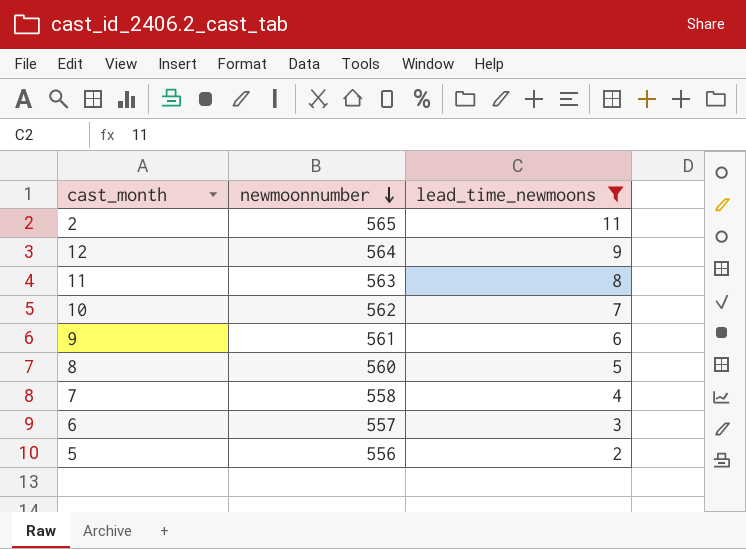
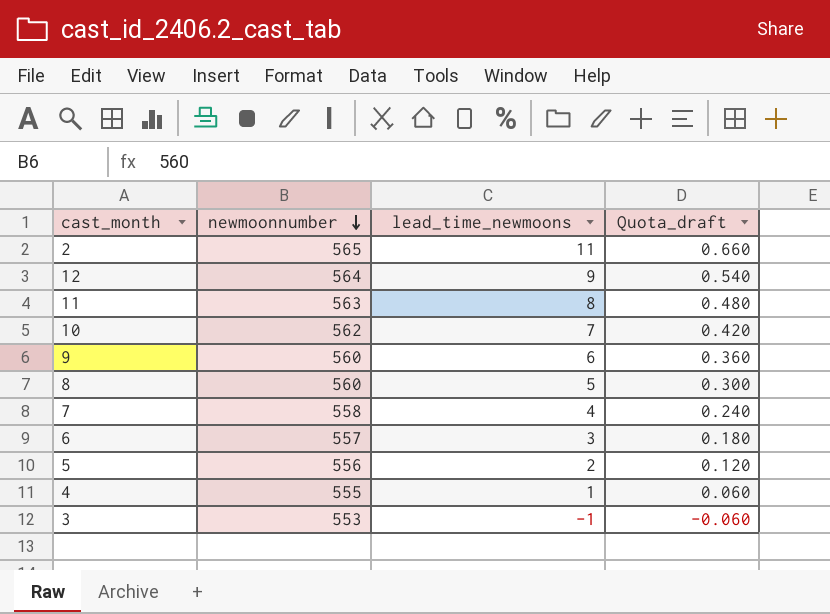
filter: lead_time_newmoons >= 2 -> none
column Quota_draft | formula: none -> [lead_time_newmoons] * 0.06
9 | newmoonnumber: 561 -> 560

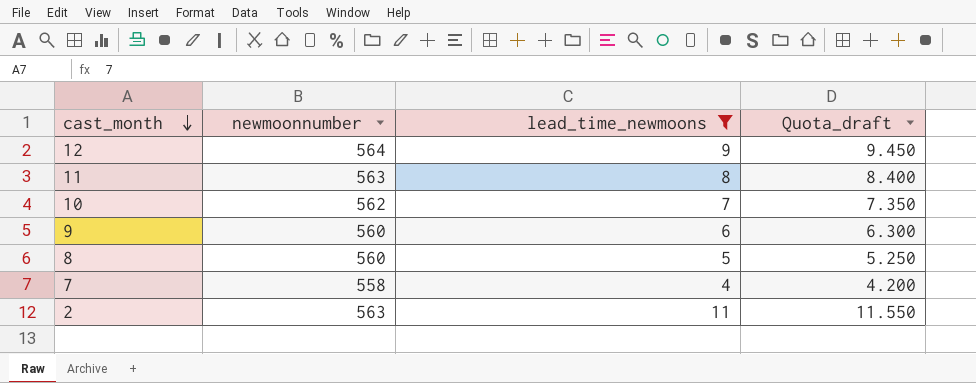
filter: none -> lead_time_newmoons >= 4
row order: newmoonnumber descending -> cast_month descending
column Quota_draft | formula: [lead_time_newmoons] * 0.06 -> [lead_time_newmoons] * 1.05
2 | newmoonnumber: 565 -> 563

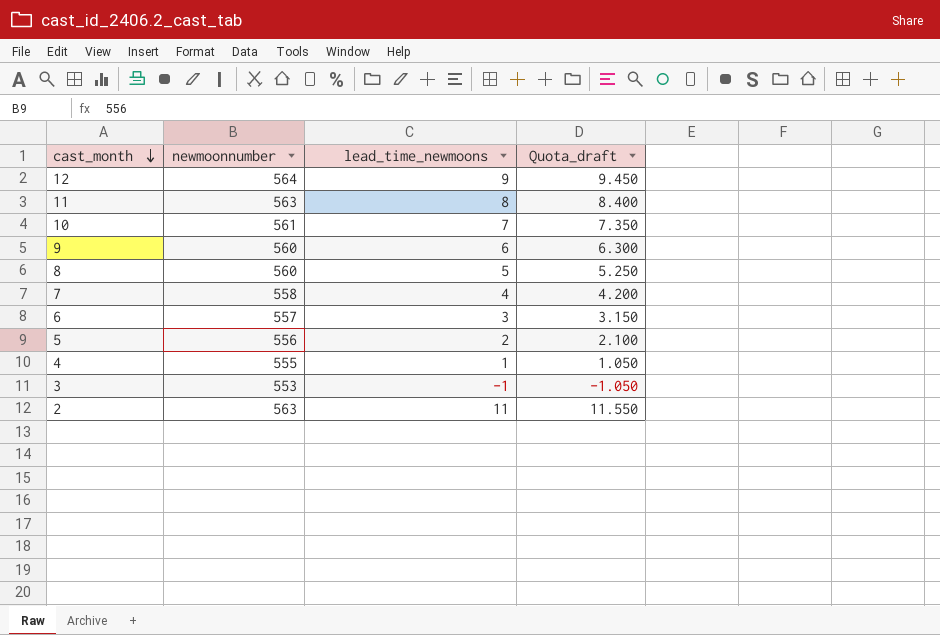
filter: lead_time_newmoons >= 4 -> none
10 | newmoonnumber: 562 -> 561

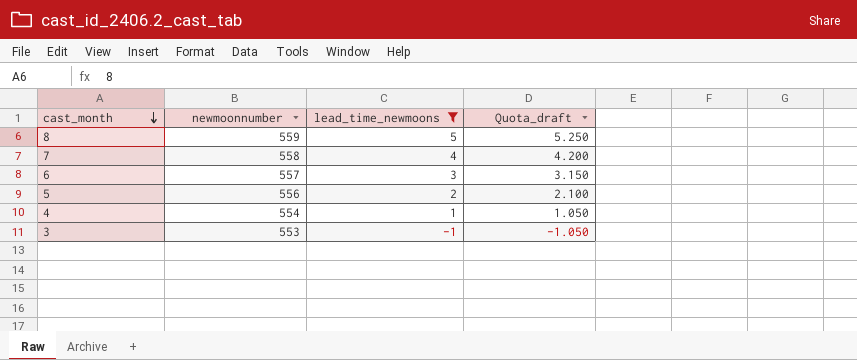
filter: none -> lead_time_newmoons <= 5
8 | newmoonnumber: 560 -> 559
4 | newmoonnumber: 555 -> 554

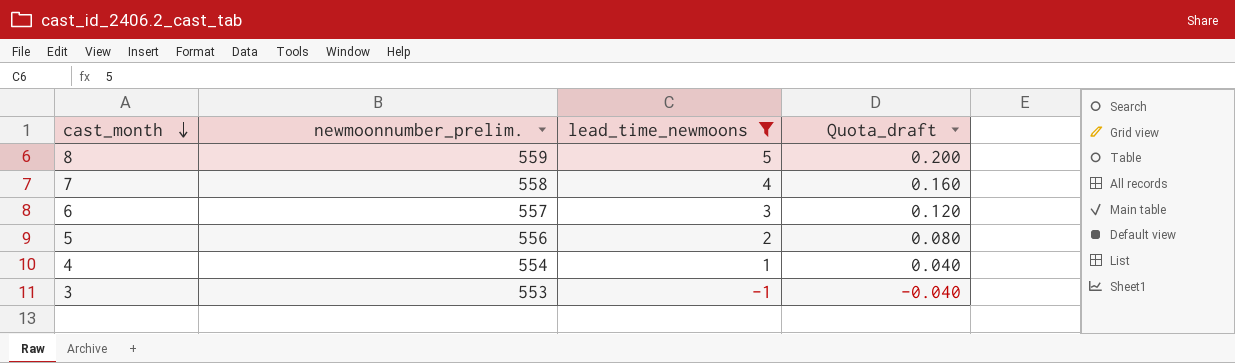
column name: newmoonnumber -> newmoonnumber_prelim.
column Quota_draft | formula: [lead_time_newmoons] * 1.05 -> [lead_time_newmoons] * 0.04

